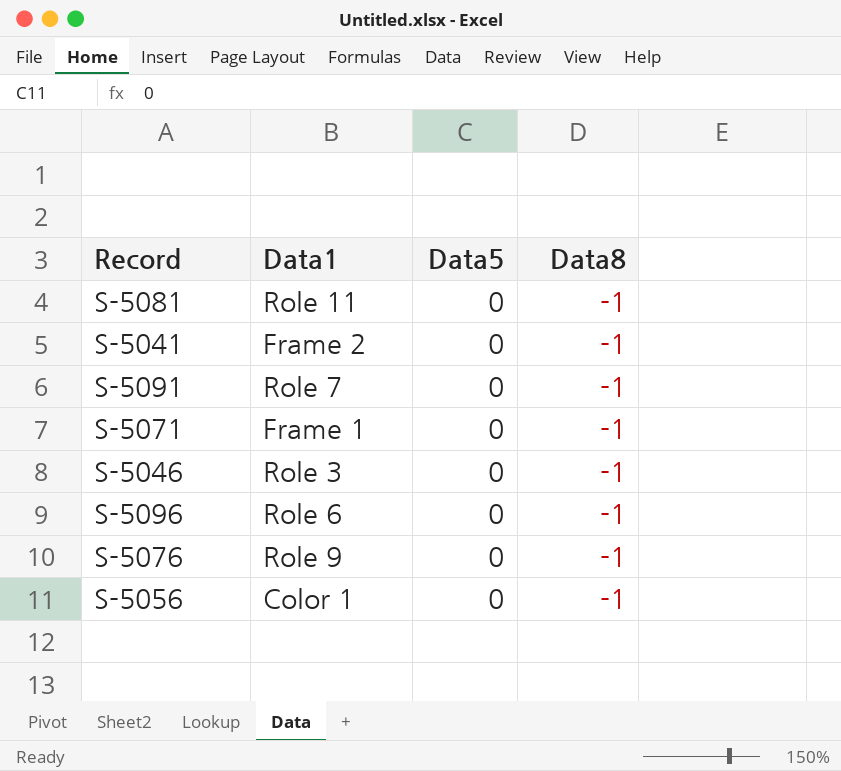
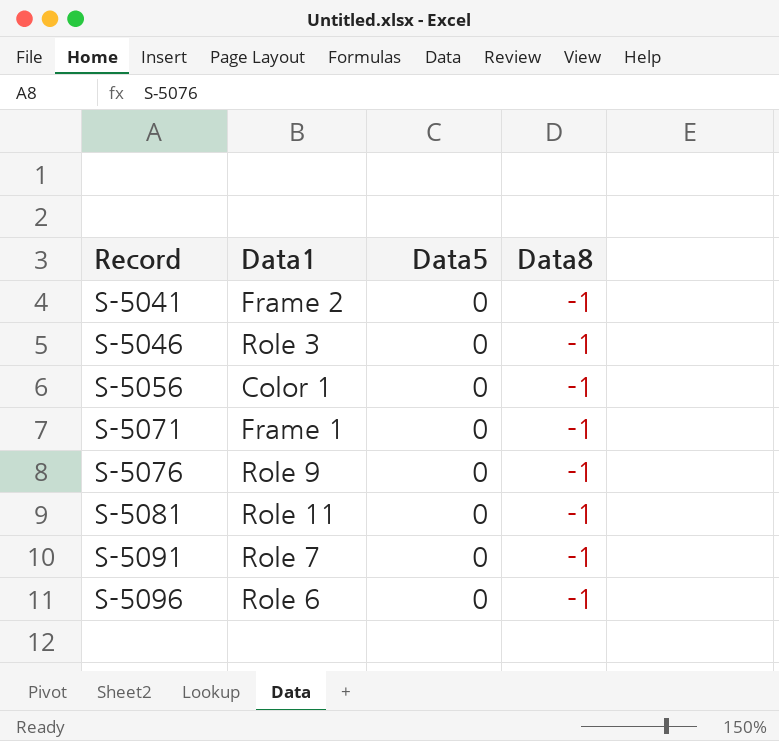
row order: none -> Record ascending

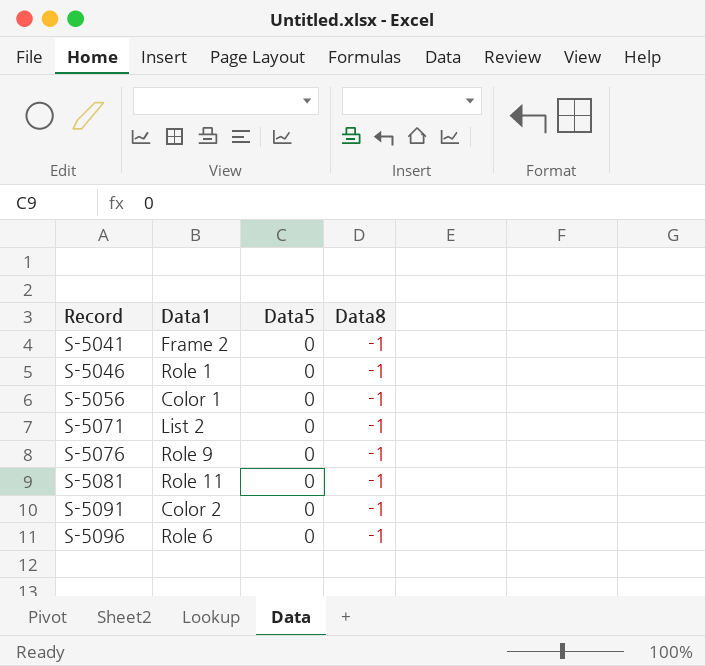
S-5046 | Data1: Role 3 -> Role 1
S-5071 | Data1: Frame 1 -> List 2
S-5091 | Data1: Role 7 -> Color 2

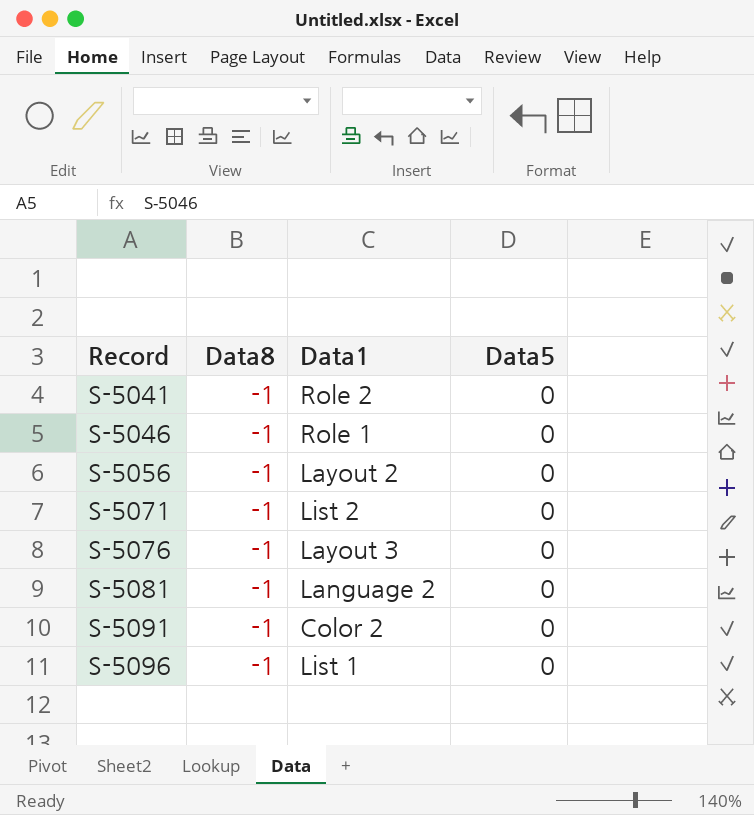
column Data8 | position: 4 -> 2
S-5041 | Data1: Frame 2 -> Role 2
S-5056 | Data1: Color 1 -> Layout 2
S-5076 | Data1: Role 9 -> Layout 3
S-5081 | Data1: Role 11 -> Language 2
S-5096 | Data1: Role 6 -> List 1

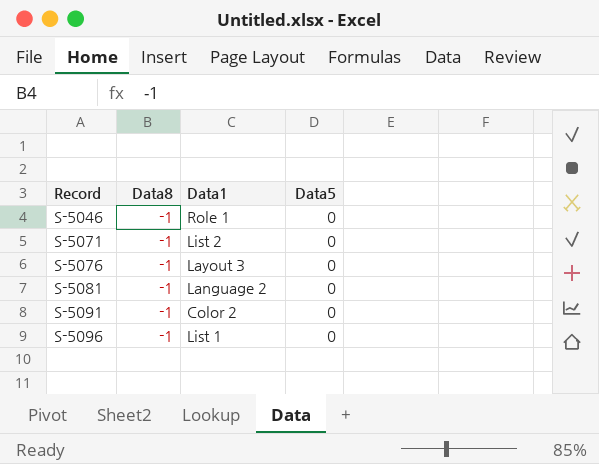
row S-5041: -1 | Role 2 | 0 -> none
row S-5056: -1 | Layout 2 | 0 -> none

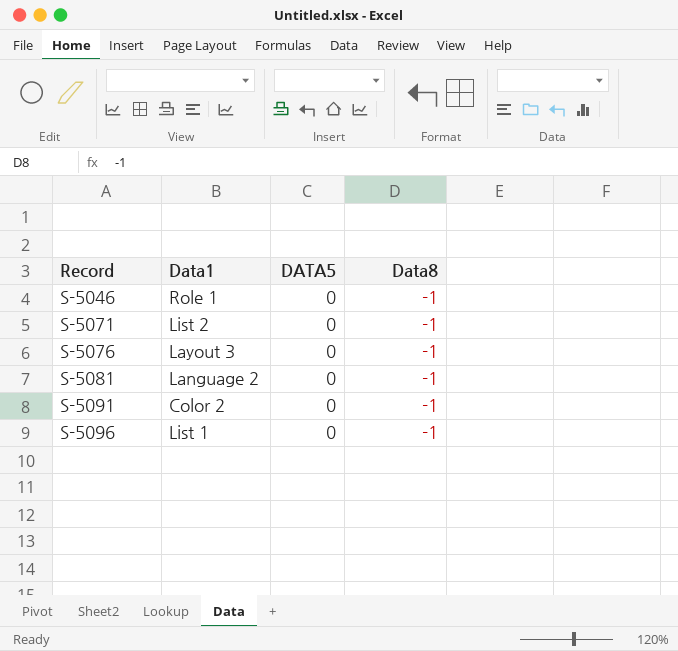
column name: Data5 -> DATA5
column Data8 | position: 2 -> 4

